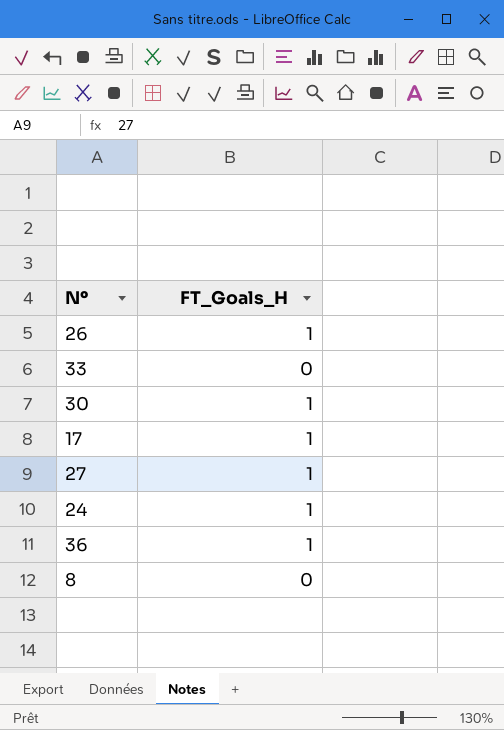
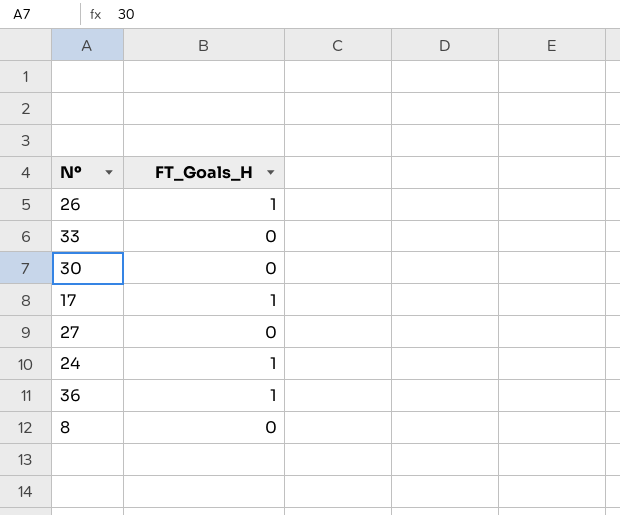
30 | FT_Goals_H: 1 -> 0
27 | FT_Goals_H: 1 -> 0

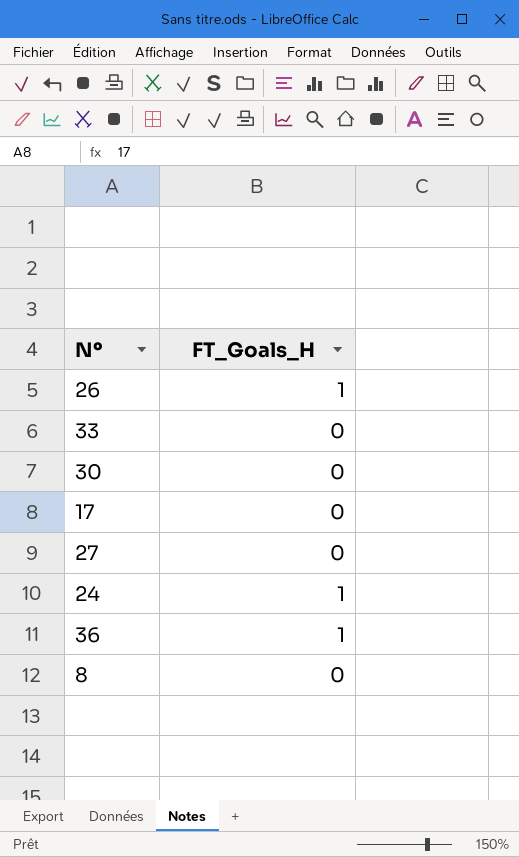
17 | FT_Goals_H: 1 -> 0

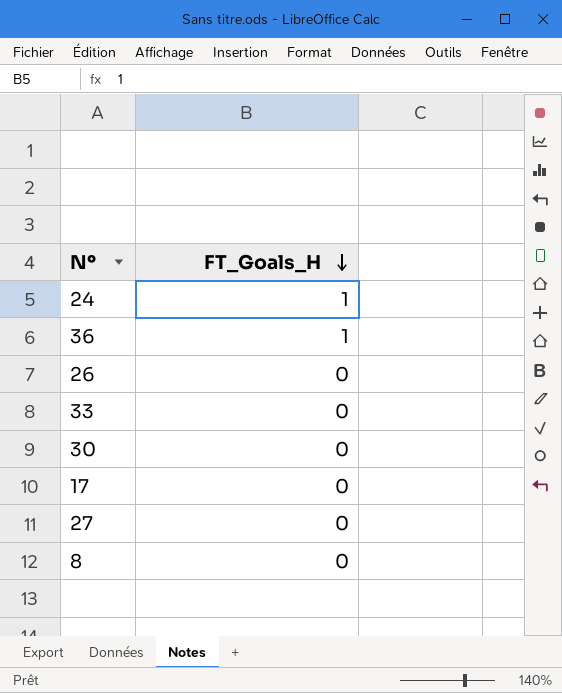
row order: none -> FT_Goals_H descending
26 | FT_Goals_H: 1 -> 0

